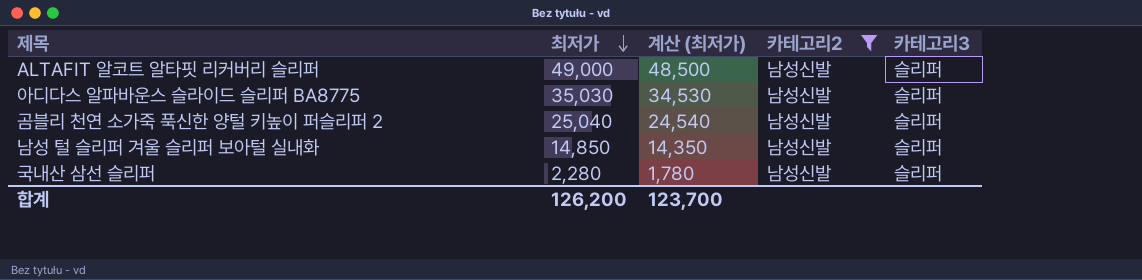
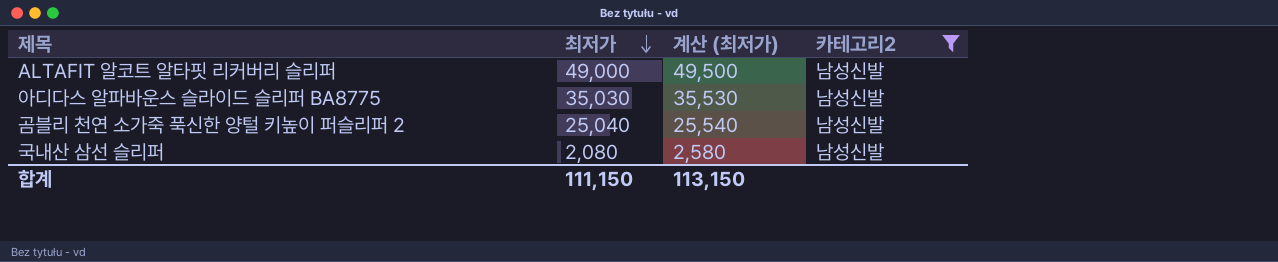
column 카테고리3 | position: 5 -> none
column 계산 (최저가) | formula: [최저가] - 500 -> [최저가] + 500
row 남성 털 슬리퍼 겨울 슬리퍼 보아털 실내화: 14,850 | 14,350 | 남성신발 | 슬리퍼 -> none
국내산 삼선 슬리퍼 | 최저가: 2,280 -> 2,080
합계 | 최저가: 126,200 -> 111,150
합계 | 계산 (최저가): 123,700 -> 113,150

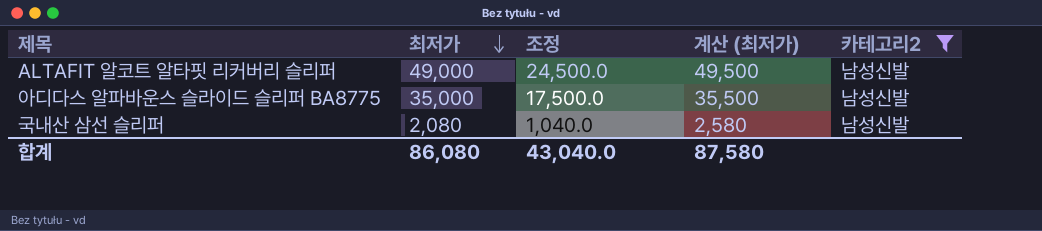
column 조정 | formula: none -> [최저가] * 0.5
row 곰블리 천연 소가죽 푹신한 양털 키높이 퍼슬리퍼 2: 25,040 | 25,540 | 남성신발 -> none
아디다스 알파바운스 슬라이드 슬리퍼 BA8775 | 최저가: 35,030 -> 35,000
아디다스 알파바운스 슬라이드 슬리퍼 BA8775 | 계산 (최저가): 35,530 -> 35,500
합계 | 최저가: 111,150 -> 86,080
합계 | 계산 (최저가): 113,150 -> 87,580

